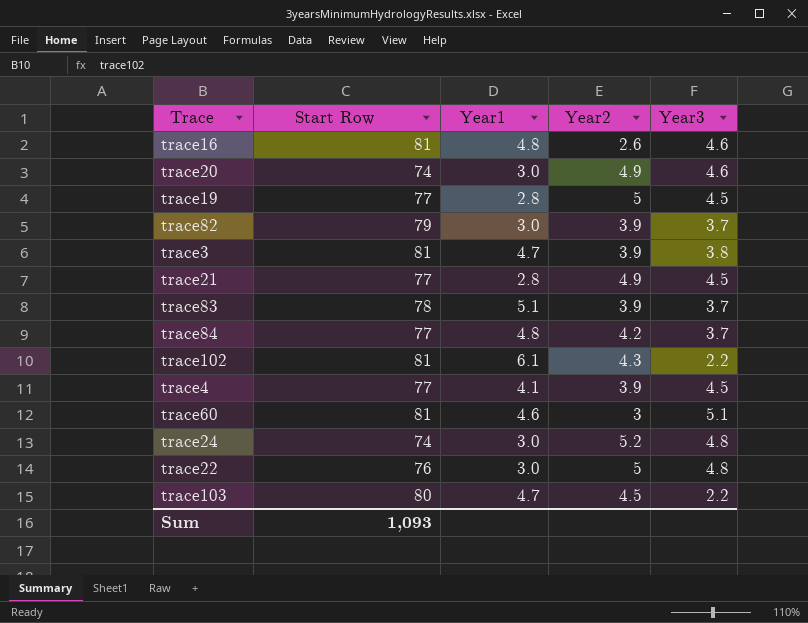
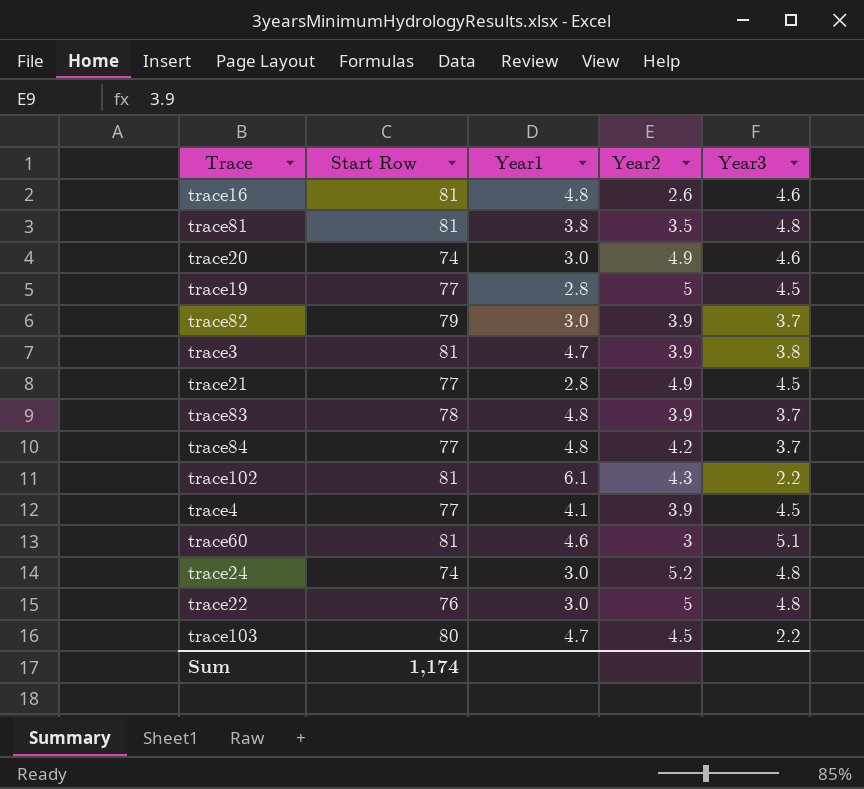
row trace81: none -> 81 | 3.8 | 3.5 | 4.8
trace83 | Year1: 5.1 -> 4.8
Sum | Start Row: 1,093 -> 1,174

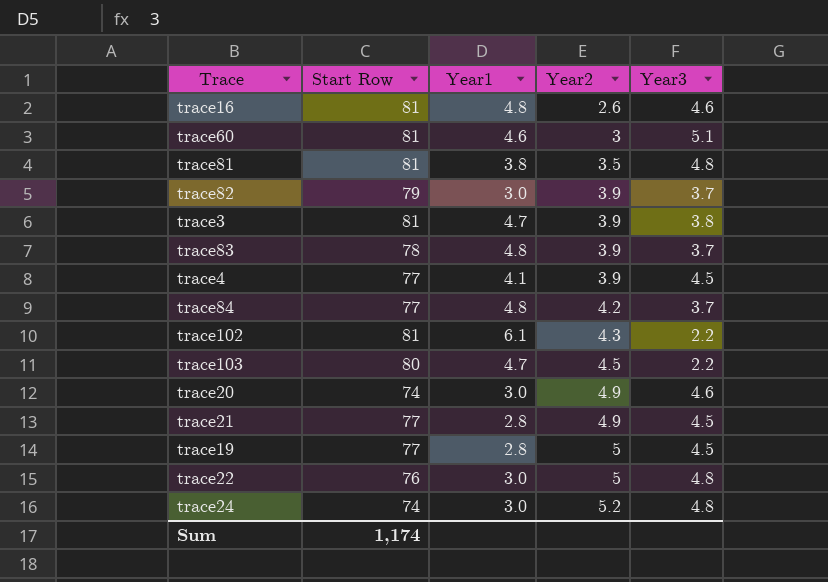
row order: none -> Year2 ascending

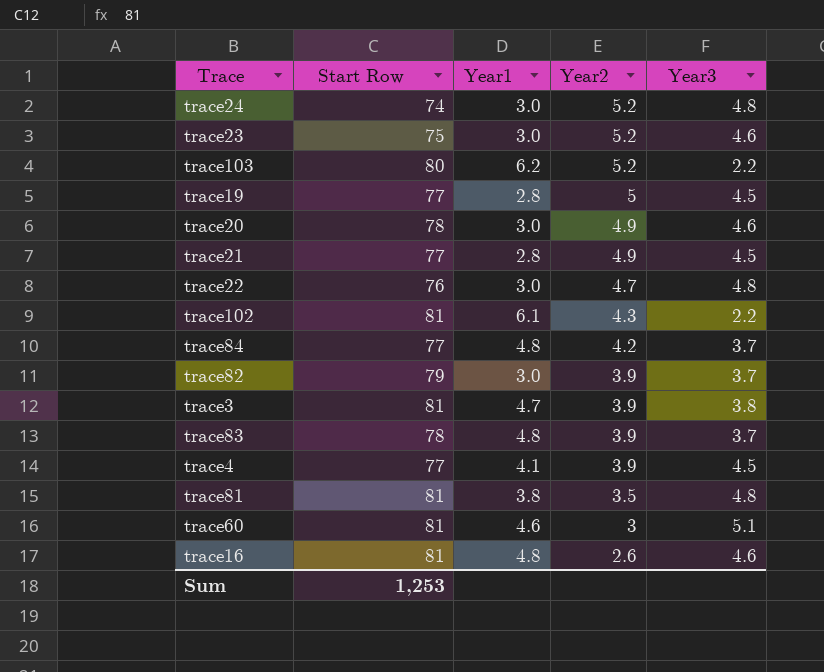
row order: Year2 ascending -> Year2 descending
row trace23: none -> 75 | 3.0 | 5.2 | 4.6
trace103 | Year1: 4.7 -> 6.2
trace103 | Year2: 4.5 -> 5.2
trace20 | Start Row: 74 -> 78
trace22 | Year2: 5 -> 4.7
Sum | Start Row: 1,174 -> 1,253

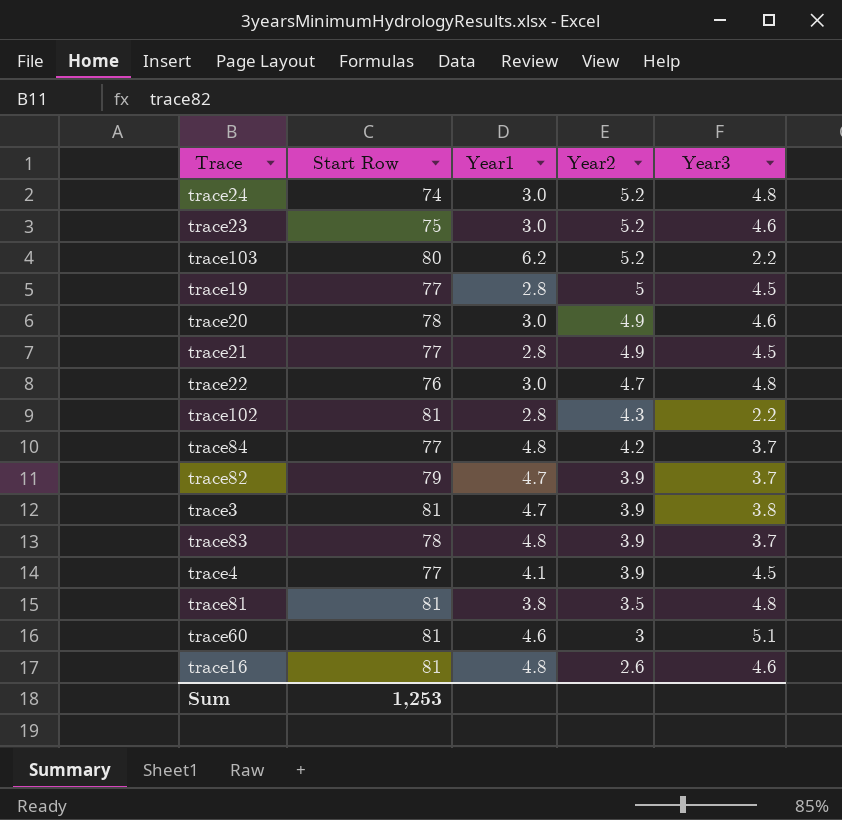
trace102 | Year1: 6.1 -> 2.8
trace82 | Year1: 3.0 -> 4.7

